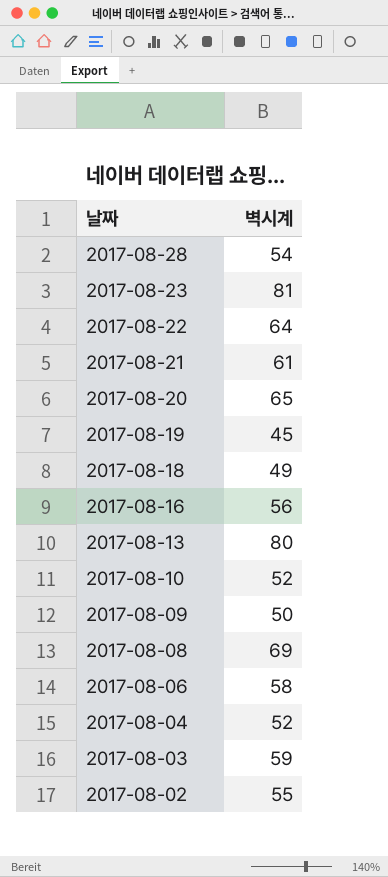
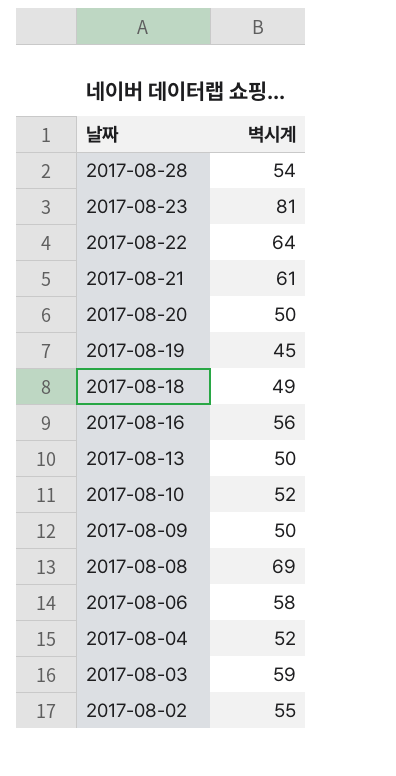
2017-08-20 | 벽시계: 65 -> 50
2017-08-13 | 벽시계: 80 -> 50

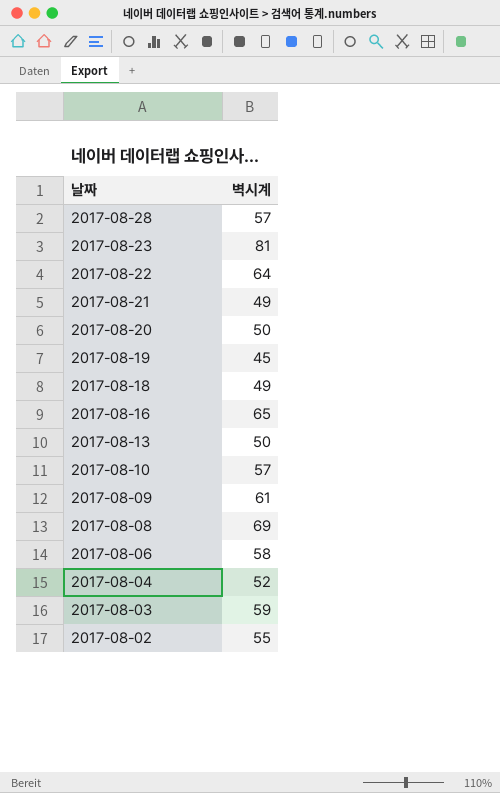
2017-08-28 | 벽시계: 54 -> 57
2017-08-21 | 벽시계: 61 -> 49
2017-08-16 | 벽시계: 56 -> 65
2017-08-10 | 벽시계: 52 -> 57
2017-08-09 | 벽시계: 50 -> 61

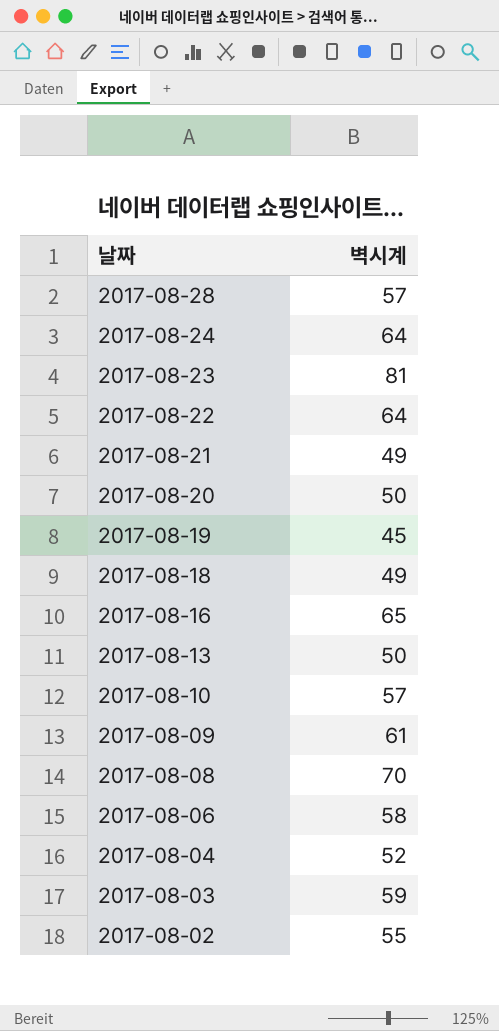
row 2017-08-24: none -> 64
2017-08-08 | 벽시계: 69 -> 70

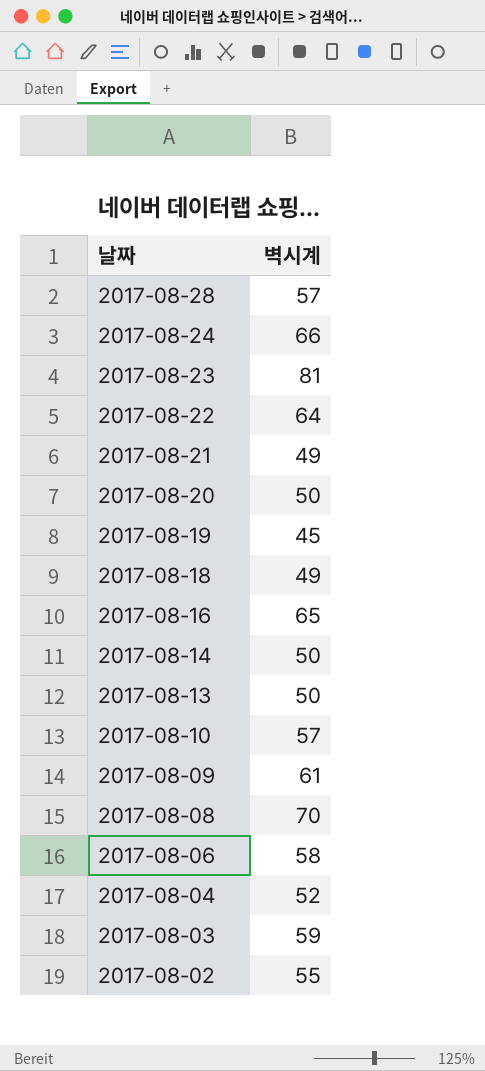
2017-08-24 | 벽시계: 64 -> 66
row 2017-08-14: none -> 50

